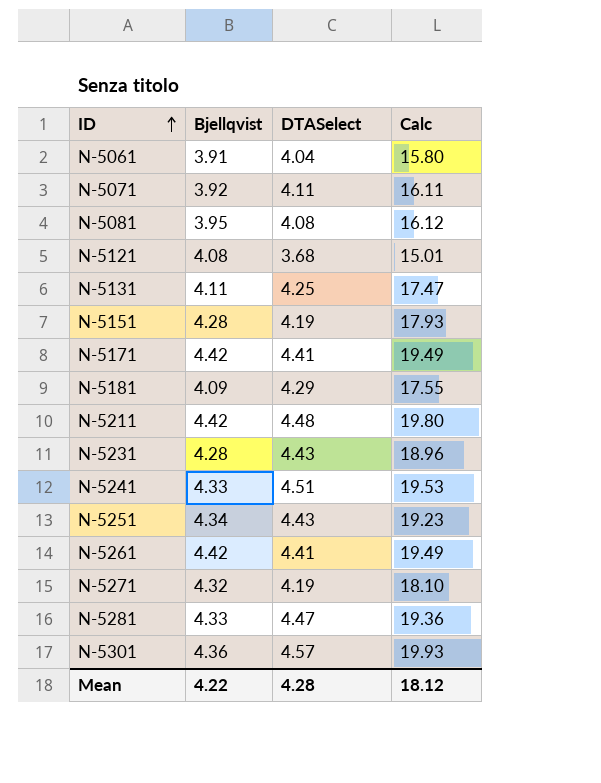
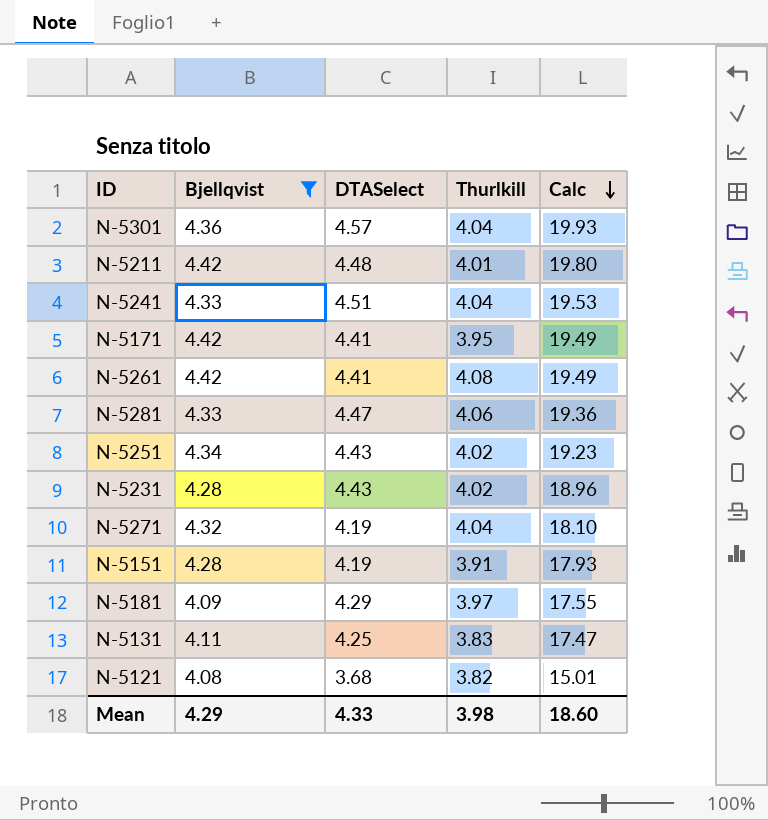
filter: none -> Bjellqvist >= 4.08
row order: ID ascending -> Calc descending
column Thurlkill | position: none -> 4
Mean | Bjellqvist: 4.22 -> 4.29
Mean | DTASelect: 4.28 -> 4.33
Mean | Calc: 18.12 -> 18.60

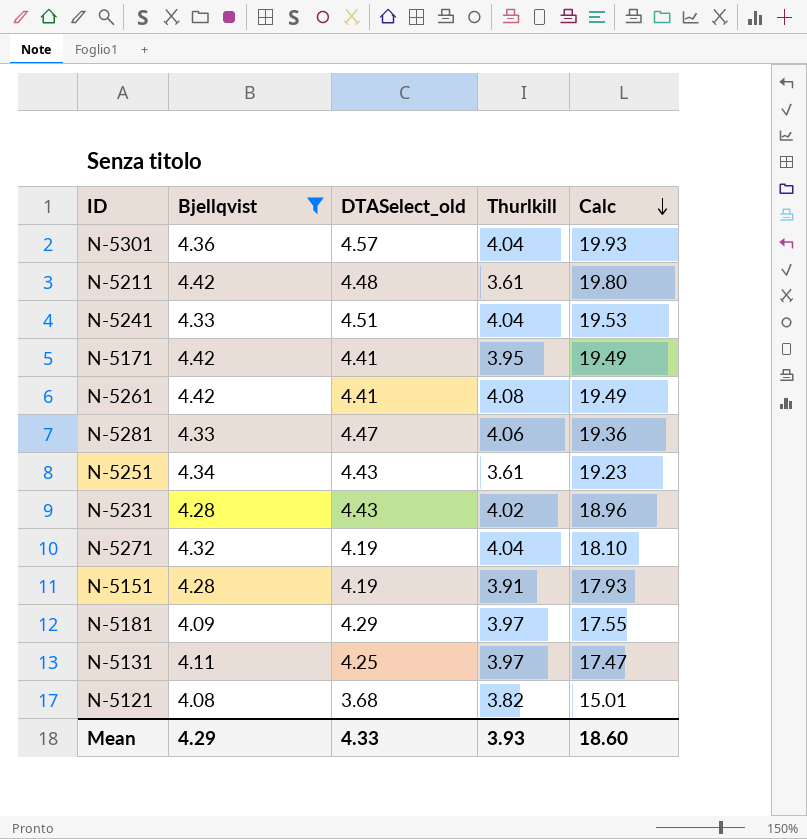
column name: DTASelect -> DTASelect_old
N-5211 | Thurlkill: 4.01 -> 3.61
N-5251 | Thurlkill: 4.02 -> 3.61
N-5131 | Thurlkill: 3.83 -> 3.97
Mean | Thurlkill: 3.98 -> 3.93

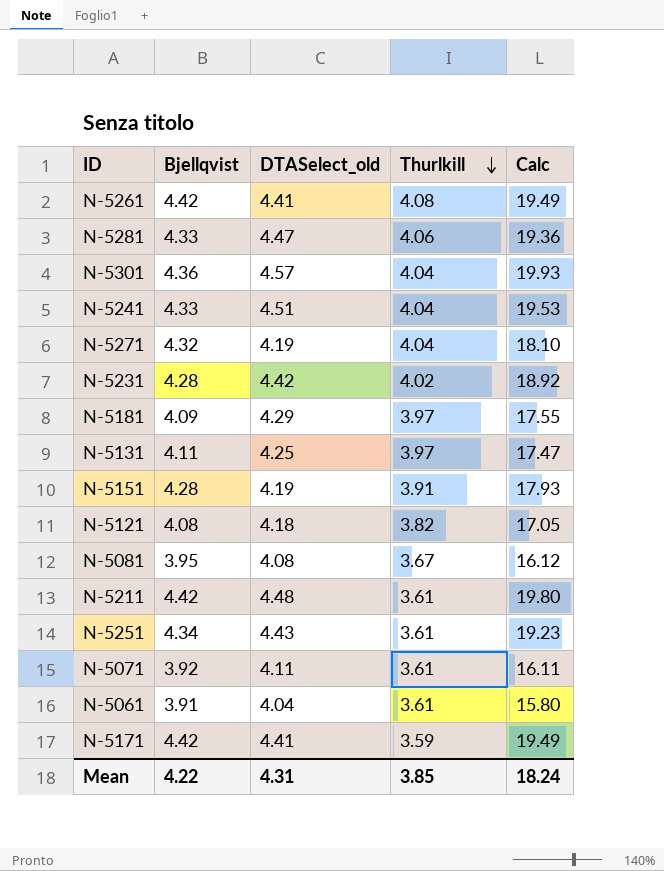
filter: Bjellqvist >= 4.08 -> none
row order: Calc descending -> Thurlkill descending
N-5231 | DTASelect_old: 4.43 -> 4.42
N-5231 | Calc: 18.96 -> 18.92
N-5121 | DTASelect_old: 3.68 -> 4.18
N-5121 | Calc: 15.01 -> 17.05
N-5171 | Thurlkill: 3.95 -> 3.59
Mean | Bjellqvist: 4.29 -> 4.22
Mean | DTASelect_old: 4.33 -> 4.31
Mean | Thurlkill: 3.93 -> 3.85
Mean | Calc: 18.60 -> 18.24

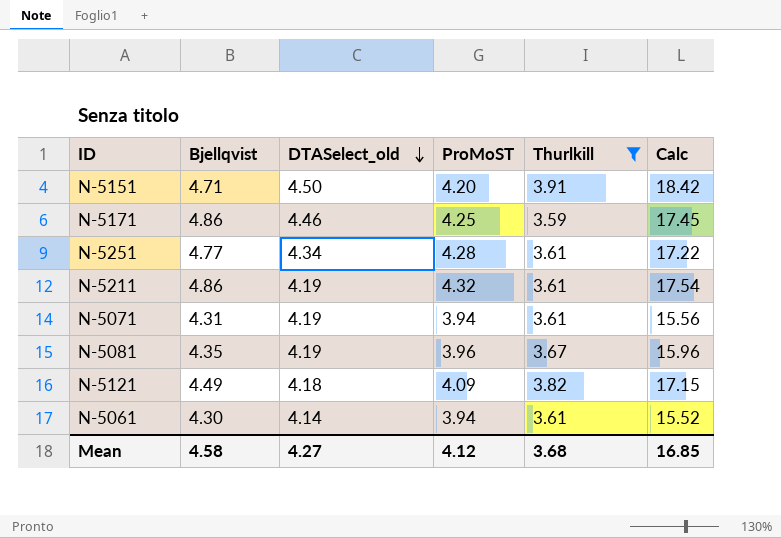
filter: none -> Thurlkill <= 3.91
row order: Thurlkill descending -> DTASelect_old descending
column ProMoST | position: none -> 4
column Calc | formula: [Bjellqvist] * [DTASelect_old] -> [Bjellqvist] * [Thurlkill]
N-5151 | Bjellqvist: 4.28 -> 4.71
N-5151 | DTASelect_old: 4.19 -> 4.50
N-5171 | Bjellqvist: 4.42 -> 4.86
N-5171 | DTASelect_old: 4.41 -> 4.46
N-5251 | Bjellqvist: 4.34 -> 4.77
N-5251 | DTASelect_old: 4.43 -> 4.34
N-5211 | Bjellqvist: 4.42 -> 4.86
N-5211 | DTASelect_old: 4.48 -> 4.19
N-5071 | Bjellqvist: 3.92 -> 4.31
N-5071 | DTASelect_old: 4.11 -> 4.19
N-5081 | Bjellqvist: 3.95 -> 4.35
N-5081 | DTASelect_old: 4.08 -> 4.19
N-5121 | Bjellqvist: 4.08 -> 4.49
N-5061 | Bjellqvist: 3.91 -> 4.30
N-5061 | DTASelect_old: 4.04 -> 4.14
Mean | Bjellqvist: 4.22 -> 4.58
Mean | DTASelect_old: 4.31 -> 4.27
Mean | Thurlkill: 3.85 -> 3.68
Mean | Calc: 18.24 -> 16.85

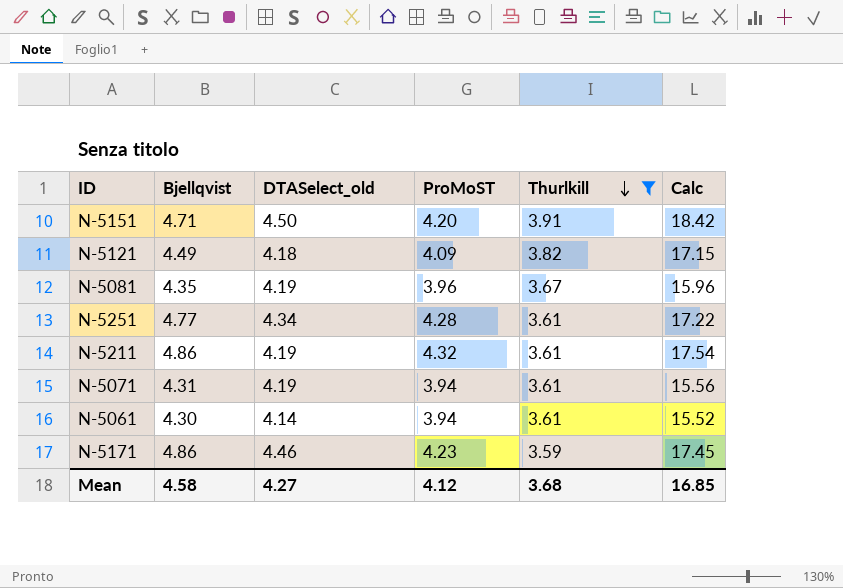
row order: DTASelect_old descending -> Thurlkill descending
N-5171 | ProMoST: 4.25 -> 4.23

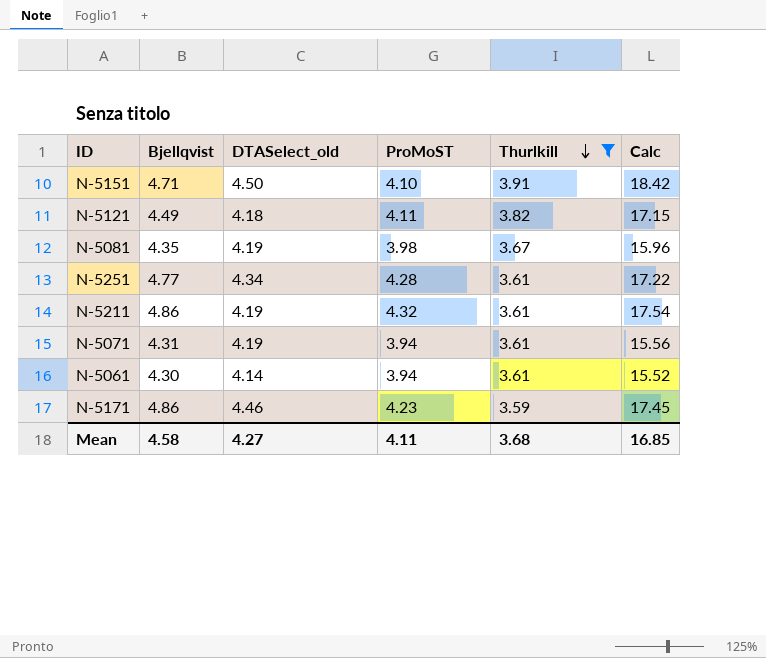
N-5151 | ProMoST: 4.20 -> 4.10
N-5121 | ProMoST: 4.09 -> 4.11
N-5081 | ProMoST: 3.96 -> 3.98
Mean | ProMoST: 4.12 -> 4.11

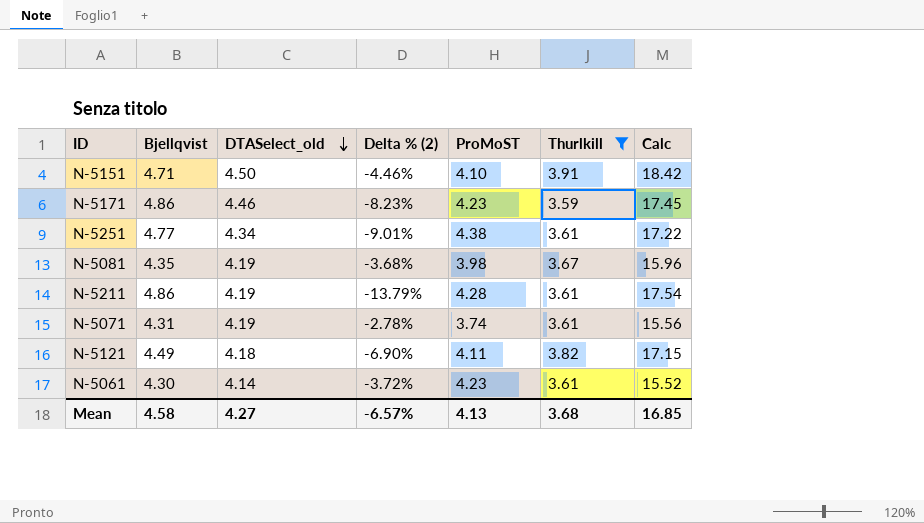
row order: Thurlkill descending -> DTASelect_old descending
column Delta % (2) | formula: none -> ([DTASelect_old] - [Bjellqvist]) / [Bjellqvist]
N-5251 | ProMoST: 4.28 -> 4.38
N-5211 | ProMoST: 4.32 -> 4.28
N-5071 | ProMoST: 3.94 -> 3.74
N-5061 | ProMoST: 3.94 -> 4.23
Mean | ProMoST: 4.11 -> 4.13

